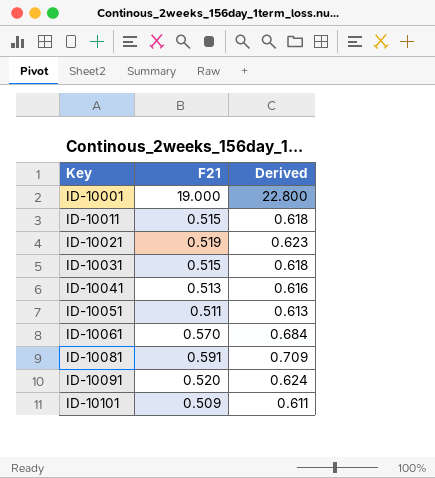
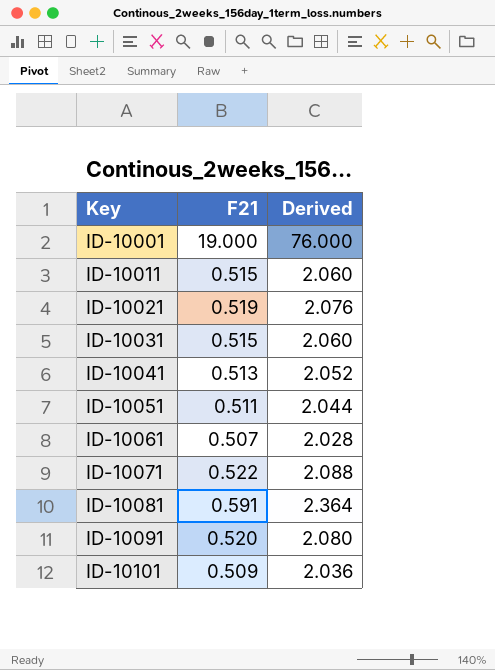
column Derived | formula: [F21] * 1.2 -> [F21] * 4
ID-10061 | F21: 0.570 -> 0.507
row ID-10071: none -> 0.522 | 2.088

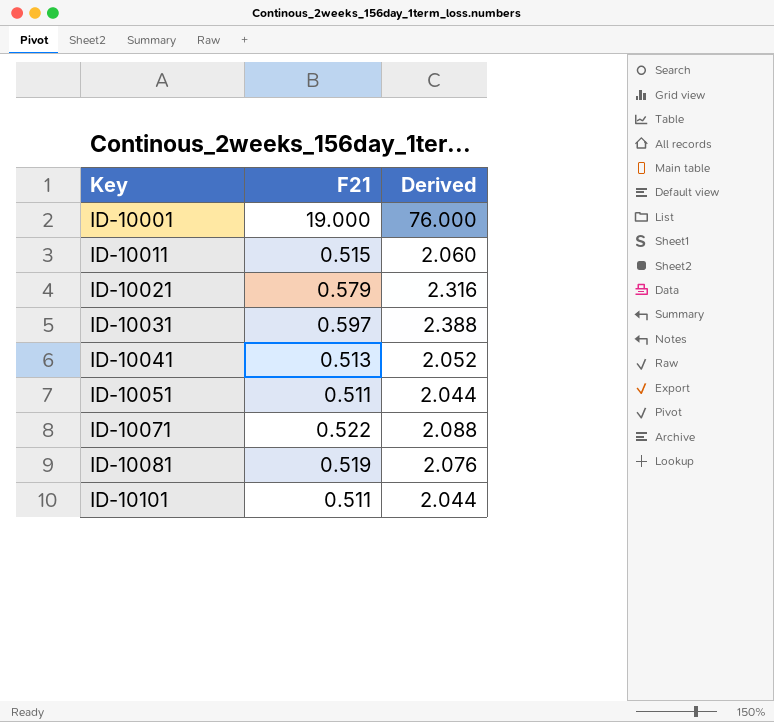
row ID-10061: 0.507 | 2.028 -> none
row ID-10091: 0.520 | 2.080 -> none
ID-10021 | F21: 0.519 -> 0.579
ID-10021 | Derived: 2.076 -> 2.316
ID-10031 | F21: 0.515 -> 0.597
ID-10031 | Derived: 2.060 -> 2.388
ID-10081 | F21: 0.591 -> 0.519
ID-10081 | Derived: 2.364 -> 2.076
ID-10101 | F21: 0.509 -> 0.511
ID-10101 | Derived: 2.036 -> 2.044

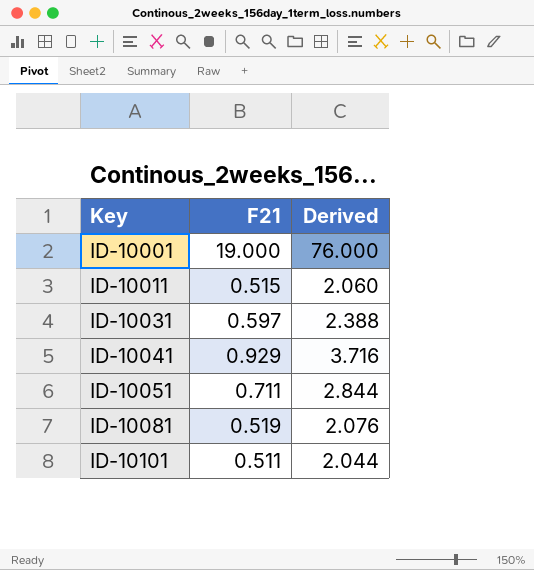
row ID-10021: 0.579 | 2.316 -> none
row ID-10071: 0.522 | 2.088 -> none
ID-10041 | F21: 0.513 -> 0.929
ID-10041 | Derived: 2.052 -> 3.716
ID-10051 | F21: 0.511 -> 0.711
ID-10051 | Derived: 2.044 -> 2.844

